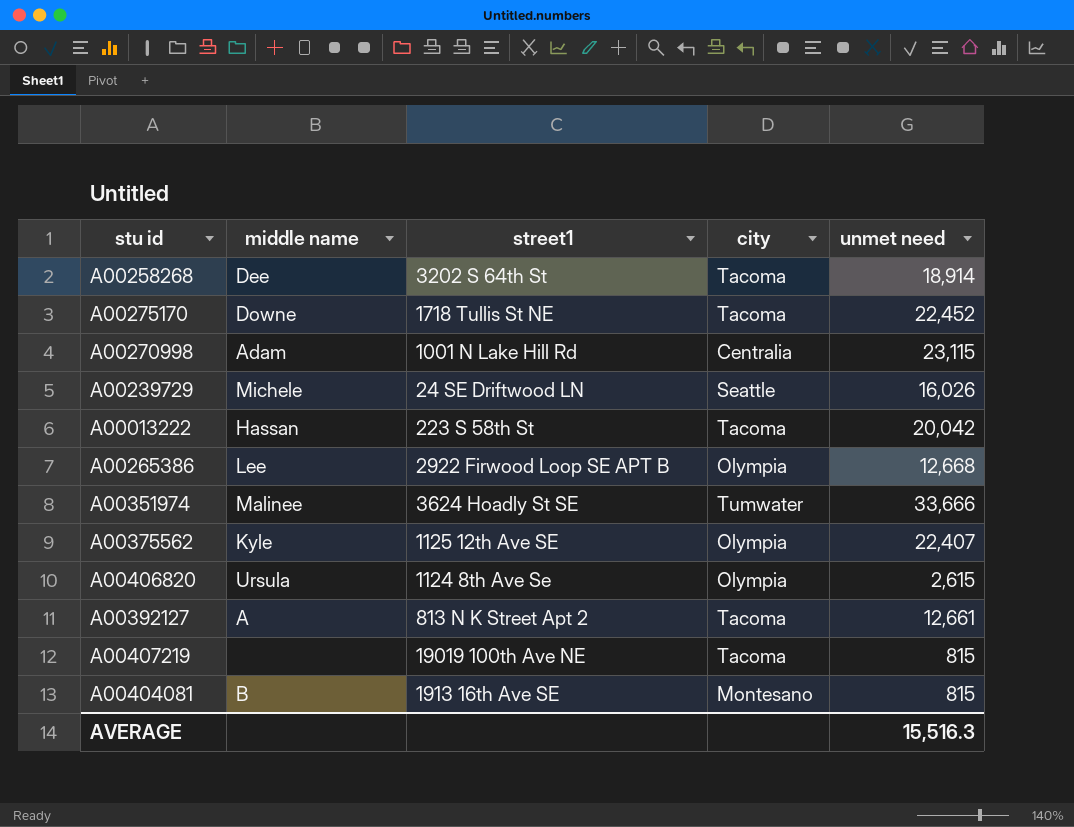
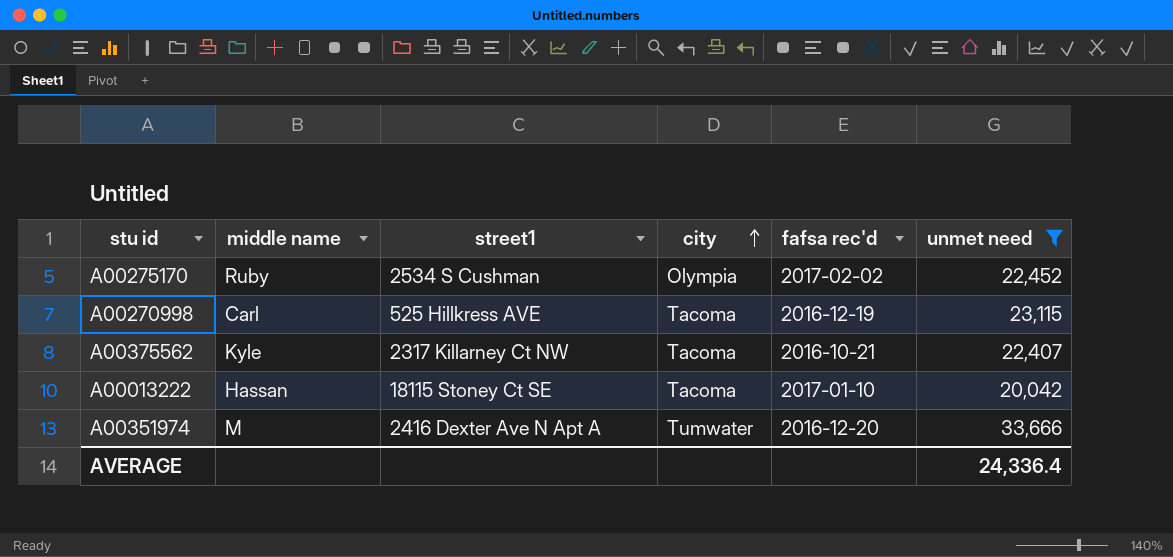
filter: none -> unmet need >= 20,042
row order: none -> city ascending
column fafsa rec'd | position: none -> 5
A00275170 | middle name: Downe -> Ruby
A00275170 | street1: 1718 Tullis St NE -> 2534 S Cushman
A00275170 | city: Tacoma -> Olympia
A00270998 | middle name: Adam -> Carl
A00270998 | street1: 1001 N Lake Hill Rd -> 525 Hillkress AVE
A00270998 | city: Centralia -> Tacoma
A00375562 | street1: 1125 12th Ave SE -> 2317 Killarney Ct NW
A00375562 | city: Olympia -> Tacoma
A00013222 | street1: 223 S 58th St -> 18115 Stoney Ct SE
A00351974 | middle name: Malinee -> M
A00351974 | street1: 3624 Hoadly St SE -> 2416 Dexter Ave N Apt A
AVERAGE | unmet need: 15,516.3 -> 24,336.4

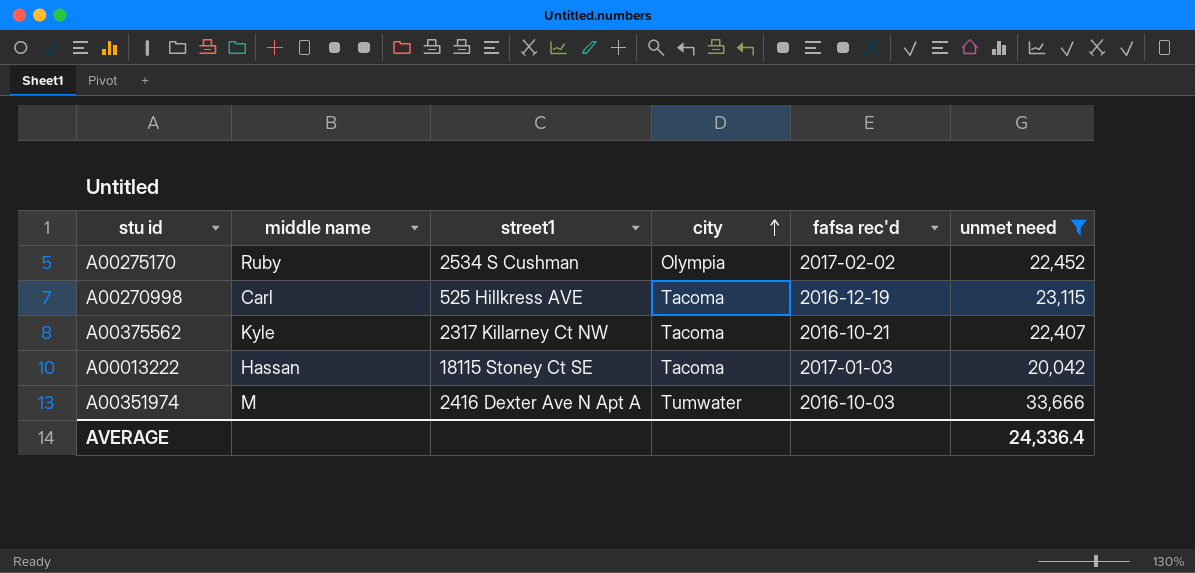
A00013222 | fafsa rec'd: 2017-01-10 -> 2017-01-03
A00351974 | fafsa rec'd: 2016-12-20 -> 2016-10-03

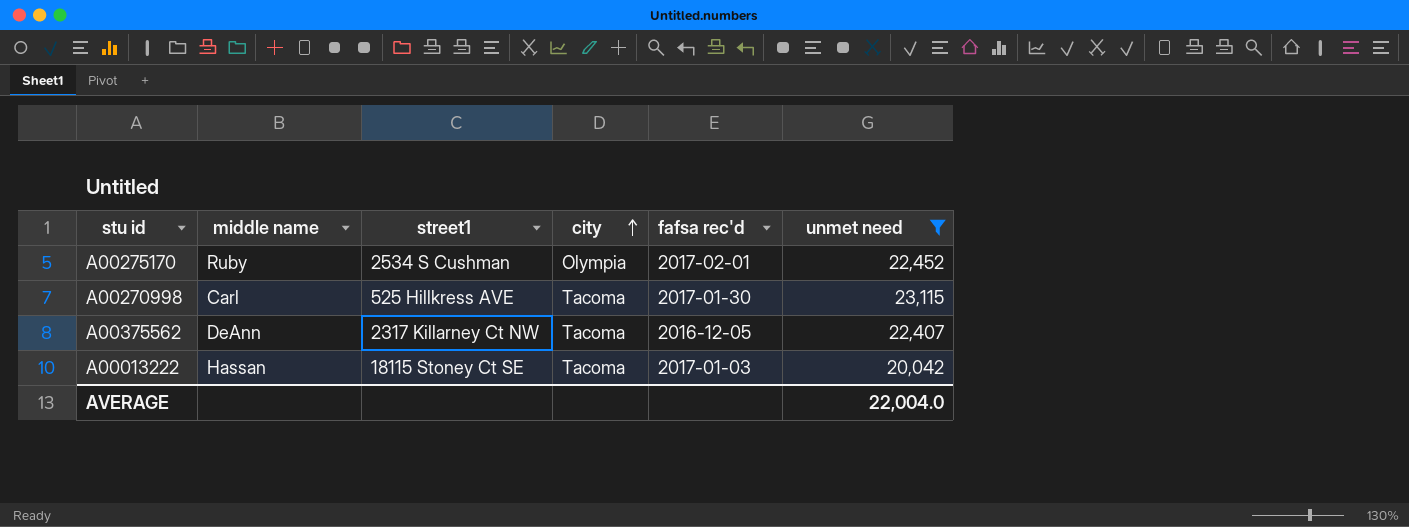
row A00351974: M | 2416 Dexter Ave N Apt A | Tumwater | 2016-10-03 | 33,666 -> none
A00275170 | fafsa rec'd: 2017-02-02 -> 2017-02-01
A00270998 | fafsa rec'd: 2016-12-19 -> 2017-01-30
A00375562 | middle name: Kyle -> DeAnn
A00375562 | fafsa rec'd: 2016-10-21 -> 2016-12-05
AVERAGE | unmet need: 24,336.4 -> 22,004.0

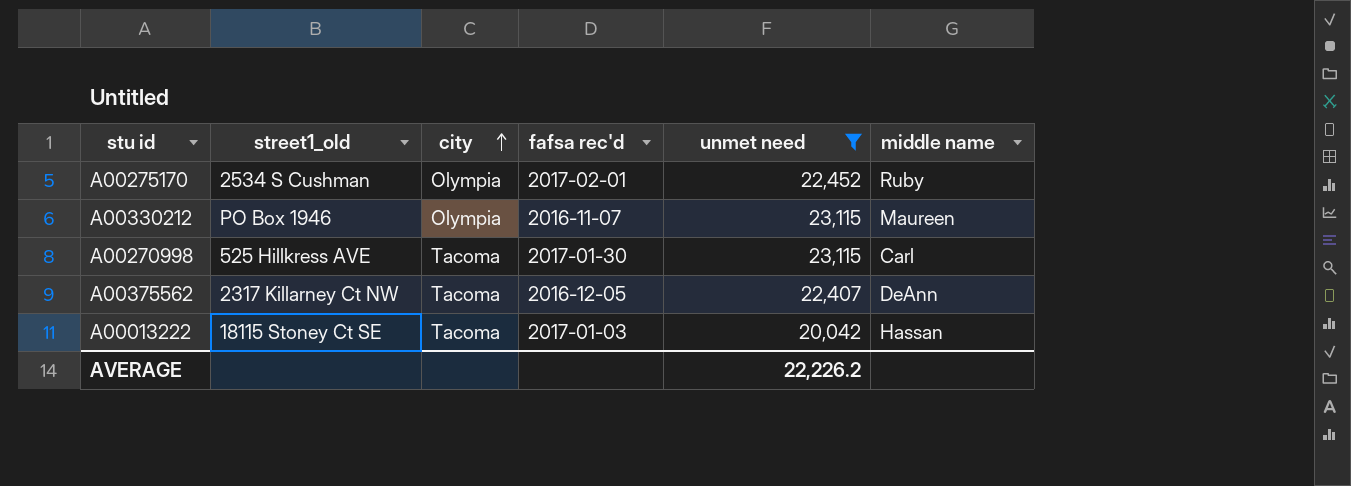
column name: street1 -> street1_old
column middle name | position: 2 -> 6
row A00330212: none -> PO Box 1946 | Olympia | 2016-11-07 | 23,115 | Maureen
AVERAGE | unmet need: 22,004.0 -> 22,226.2

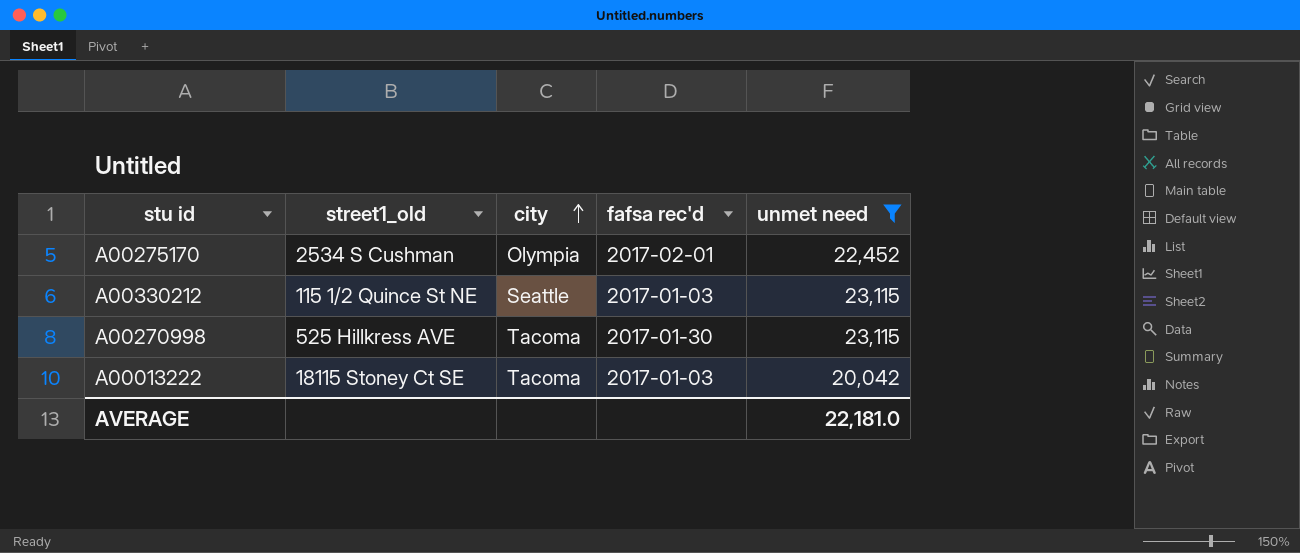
column middle name | position: 6 -> none
row A00375562: 2317 Killarney Ct NW | Tacoma | 2016-12-05 | 22,407 | DeAnn -> none
A00330212 | street1_old: PO Box 1946 -> 115 1/2 Quince St NE
A00330212 | city: Olympia -> Seattle
A00330212 | fafsa rec'd: 2016-11-07 -> 2017-01-03
AVERAGE | unmet need: 22,226.2 -> 22,181.0

